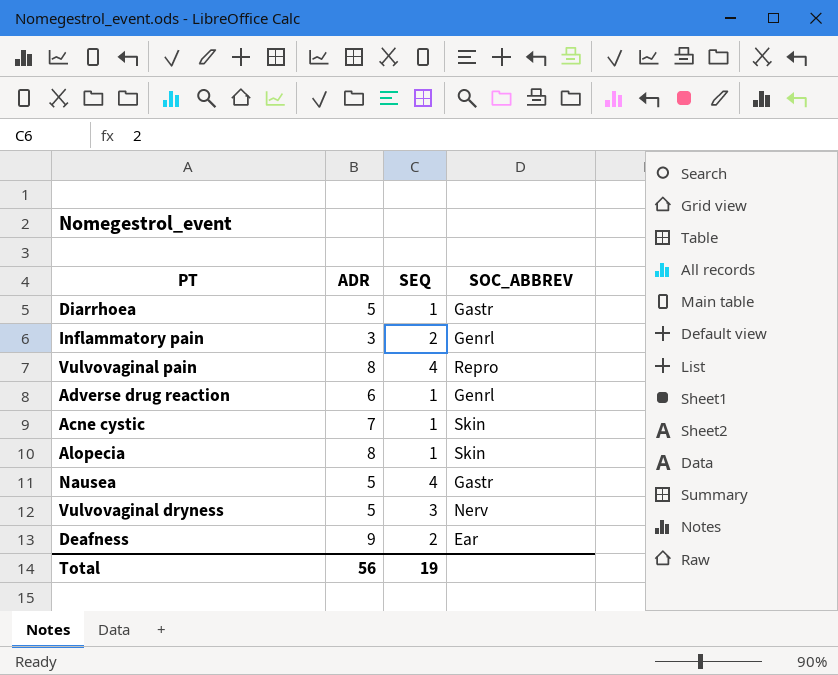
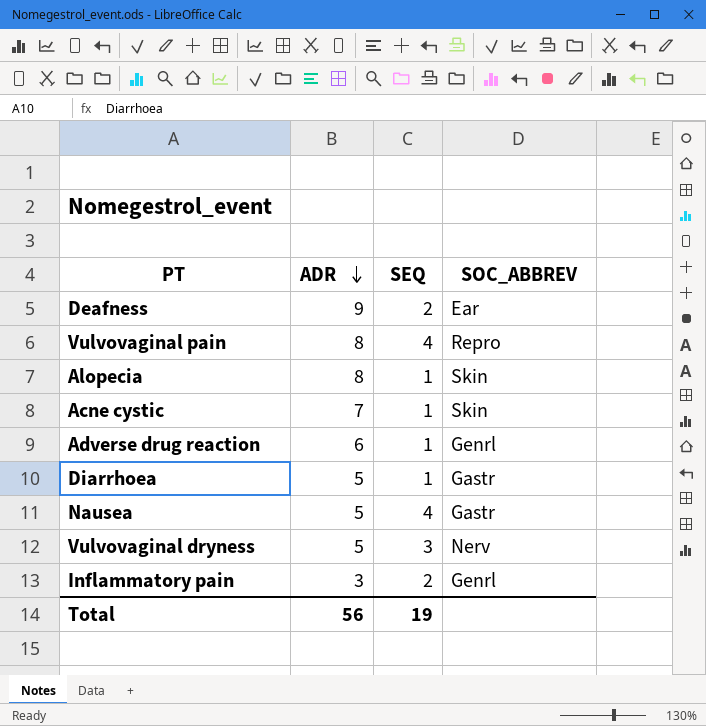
row order: none -> ADR descending

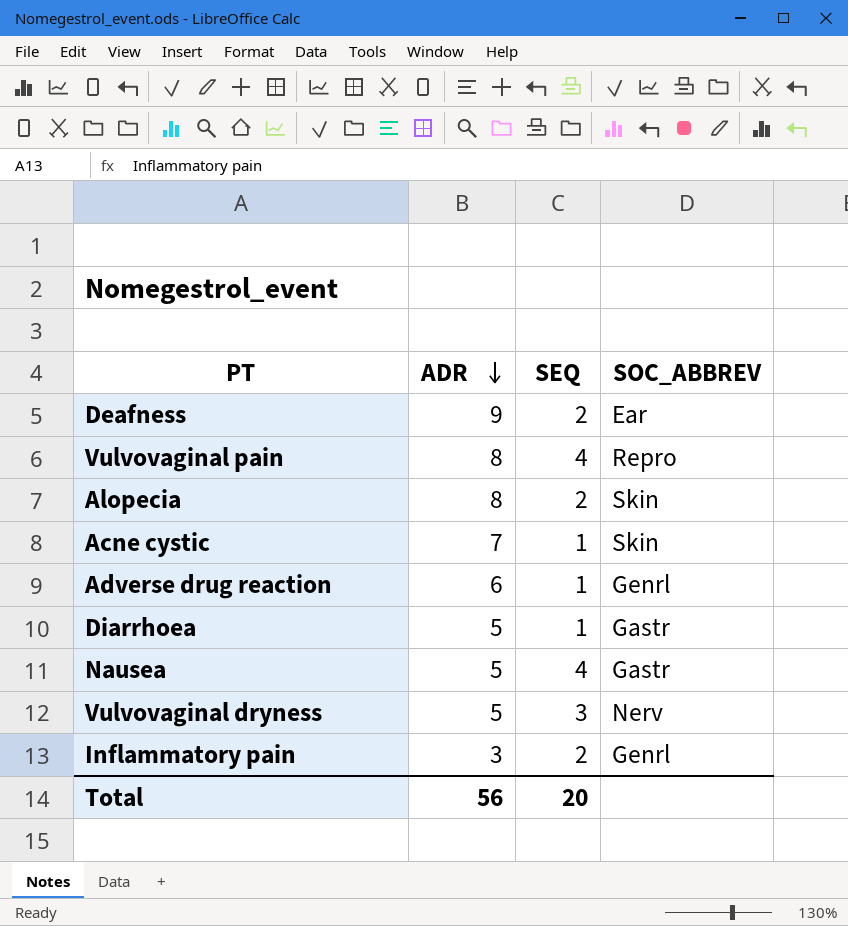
Alopecia | SEQ: 1 -> 2
Total | SEQ: 19 -> 20

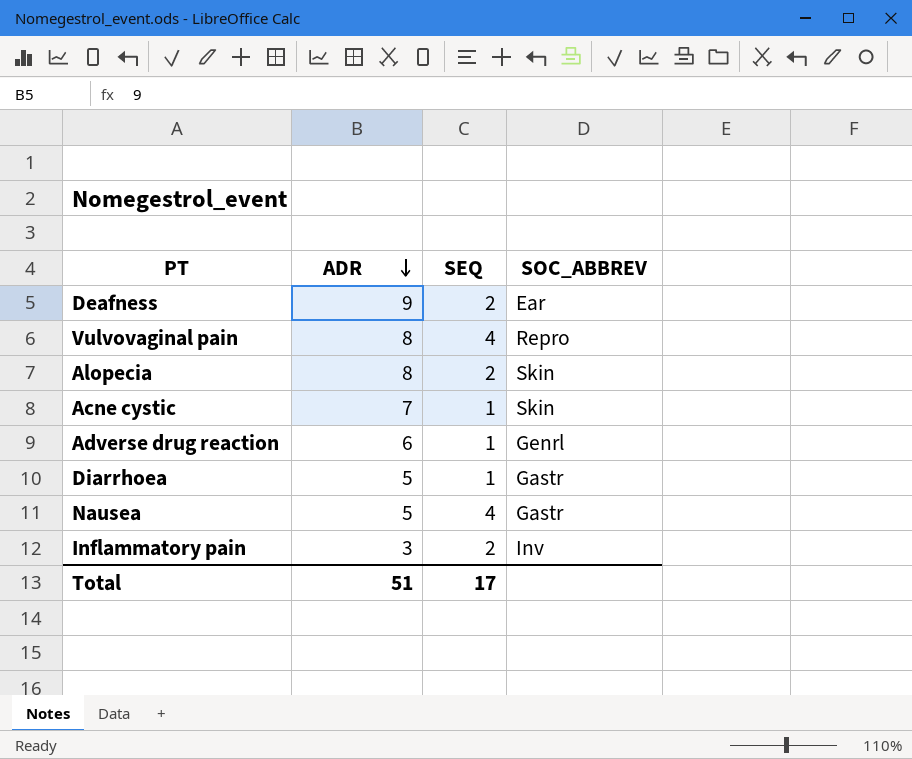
row Vulvovaginal dryness: 5 | 3 | Nerv -> none
Inflammatory pain | SOC_ABBREV: Genrl -> Inv
Total | ADR: 56 -> 51
Total | SEQ: 20 -> 17

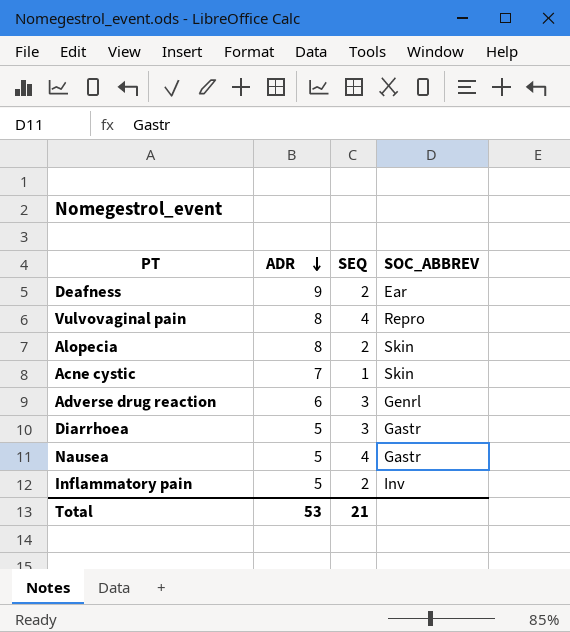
Adverse drug reaction | SEQ: 1 -> 3
Diarrhoea | SEQ: 1 -> 3
Inflammatory pain | ADR: 3 -> 5
Total | ADR: 51 -> 53
Total | SEQ: 17 -> 21

